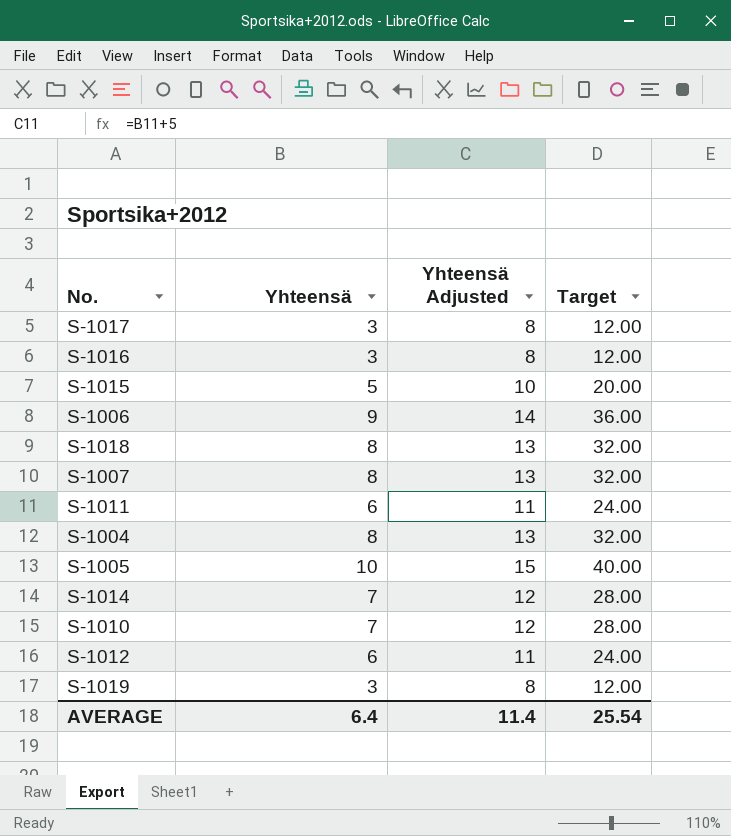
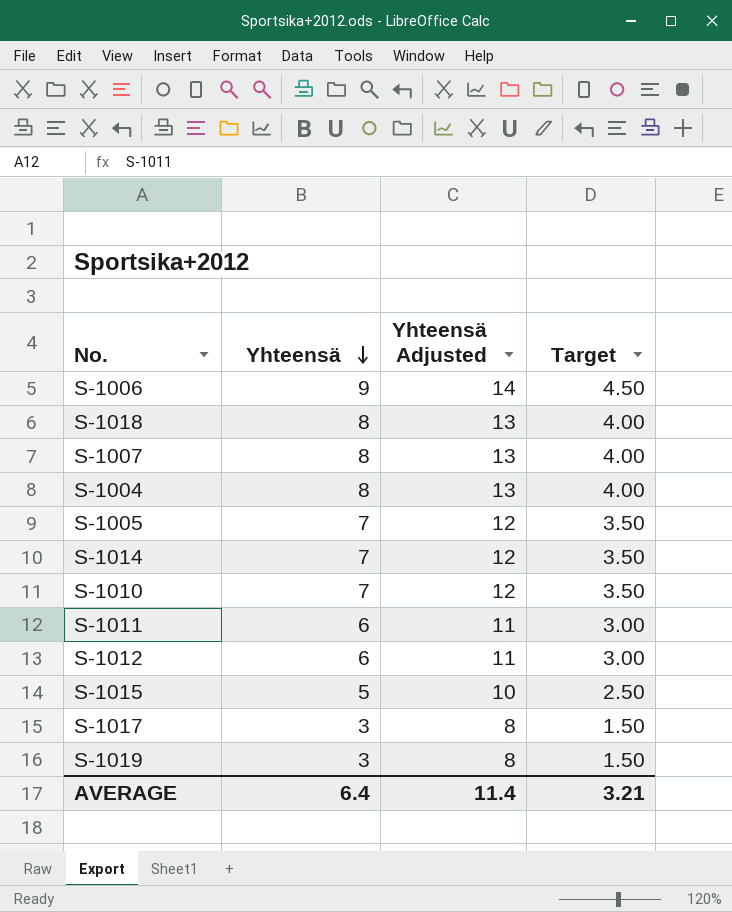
row order: none -> Yhteensä descending
column Target | formula: [Yhteensä] * 4 -> [Yhteensä] * 0.5
row S-1016: 3 | 8 | 12.00 -> none
S-1005 | Yhteensä: 10 -> 7
S-1005 | Yhteensä Adjusted: 15 -> 12
AVERAGE | Target: 25.54 -> 3.21

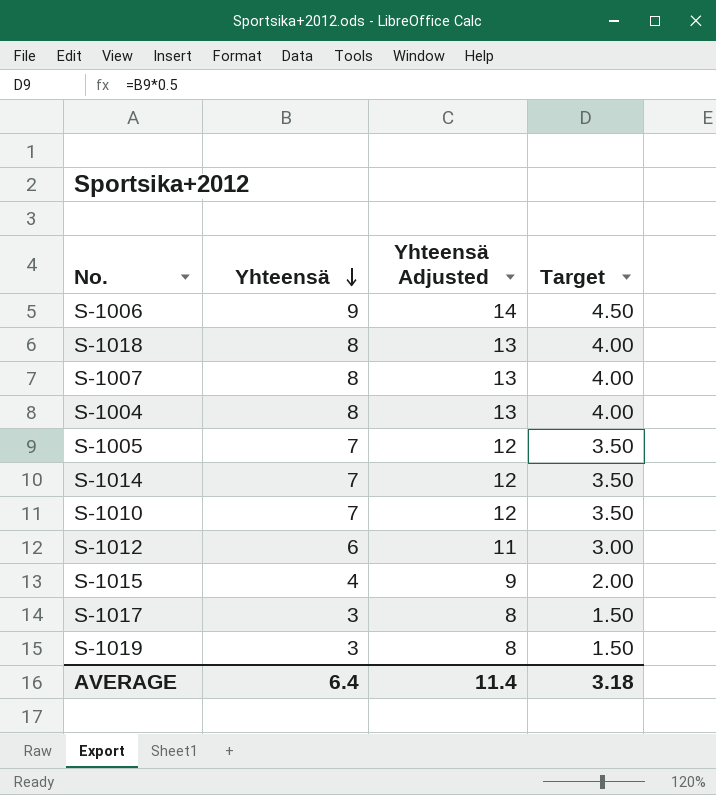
row S-1011: 6 | 11 | 3.00 -> none
S-1015 | Yhteensä: 5 -> 4
S-1015 | Yhteensä Adjusted: 10 -> 9
S-1015 | Target: 2.50 -> 2.00
AVERAGE | Target: 3.21 -> 3.18

